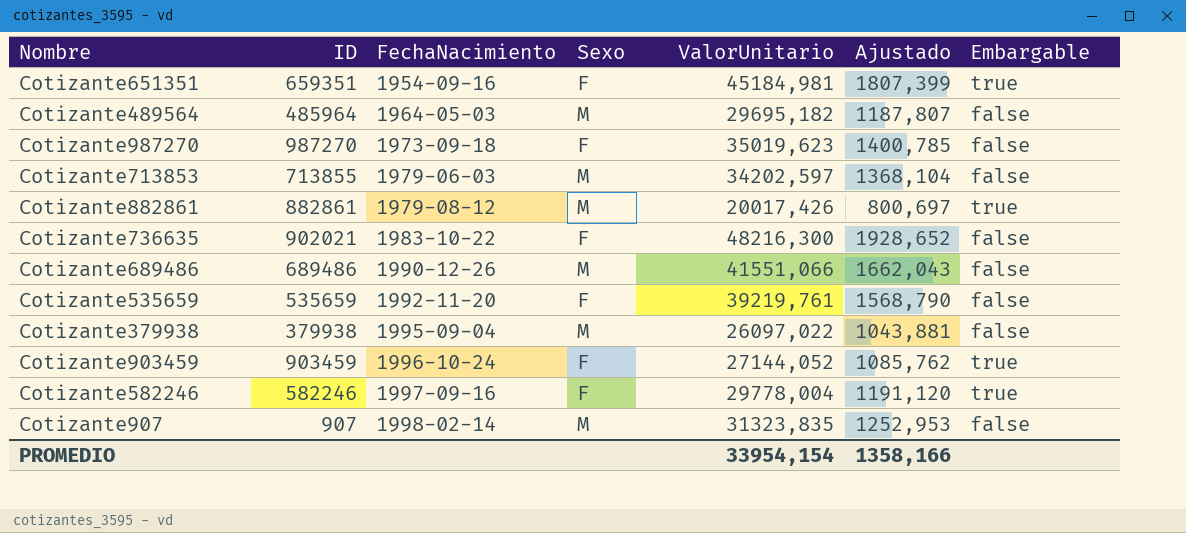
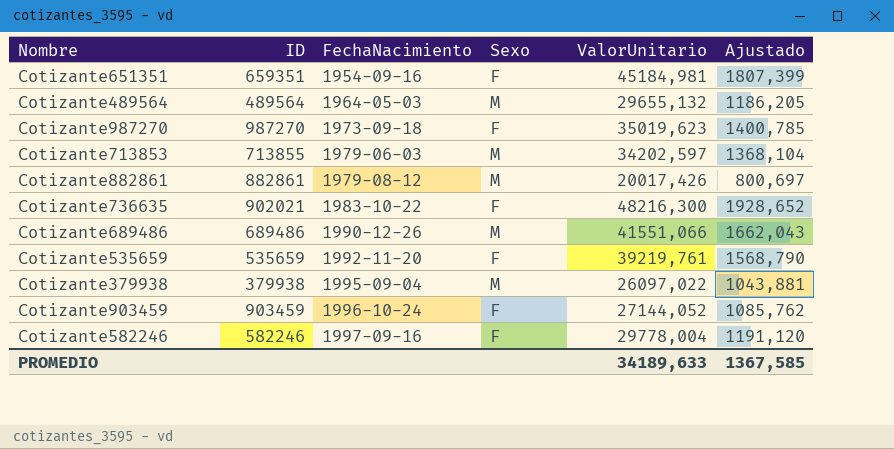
column Embargable | position: 7 -> none
row Cotizante907: 907 | 1998-02-14 | M | 31323,835 | 1252,953 | false -> none
Cotizante489564 | ID: 485964 -> 489564
Cotizante489564 | ValorUnitario: 29695,182 -> 29655,132
Cotizante489564 | Ajustado: 1187,807 -> 1186,205
PROMEDIO | ValorUnitario: 33954,154 -> 34189,633
PROMEDIO | Ajustado: 1358,166 -> 1367,585

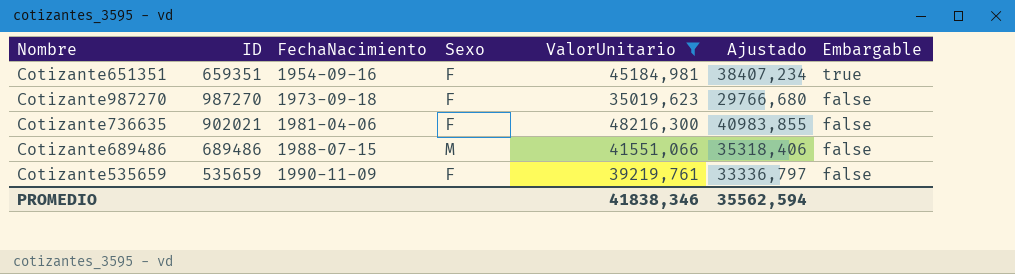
filter: none -> ValorUnitario >= 35019,623
column Ajustado | formula: [ValorUnitario] * 0,04 -> [ValorUnitario] * 0,85
column Embargable | position: none -> 7
Cotizante736635 | FechaNacimiento: 1983-10-22 -> 1981-04-06
Cotizante689486 | FechaNacimiento: 1990-12-26 -> 1988-07-15
Cotizante535659 | FechaNacimiento: 1992-11-20 -> 1990-11-09
PROMEDIO | ValorUnitario: 34189,633 -> 41838,346
PROMEDIO | Ajustado: 1367,585 -> 35562,594

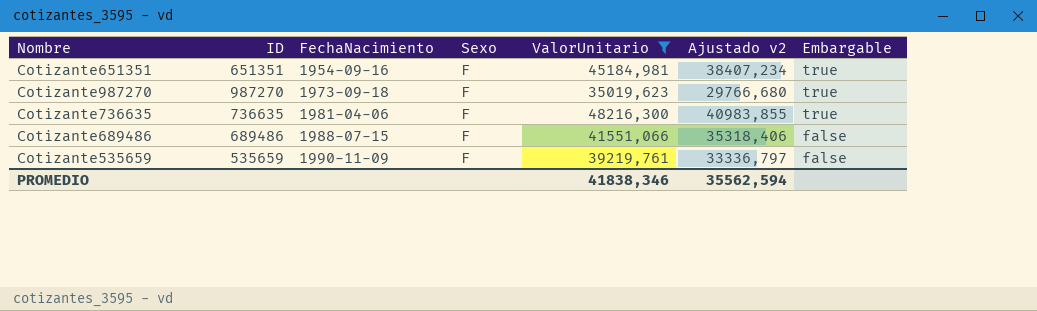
column name: Ajustado -> Ajustado v2
Cotizante651351 | ID: 659351 -> 651351
Cotizante987270 | Embargable: false -> true
Cotizante736635 | ID: 902021 -> 736635
Cotizante736635 | Embargable: false -> true
Cotizante689486 | Sexo: M -> F

